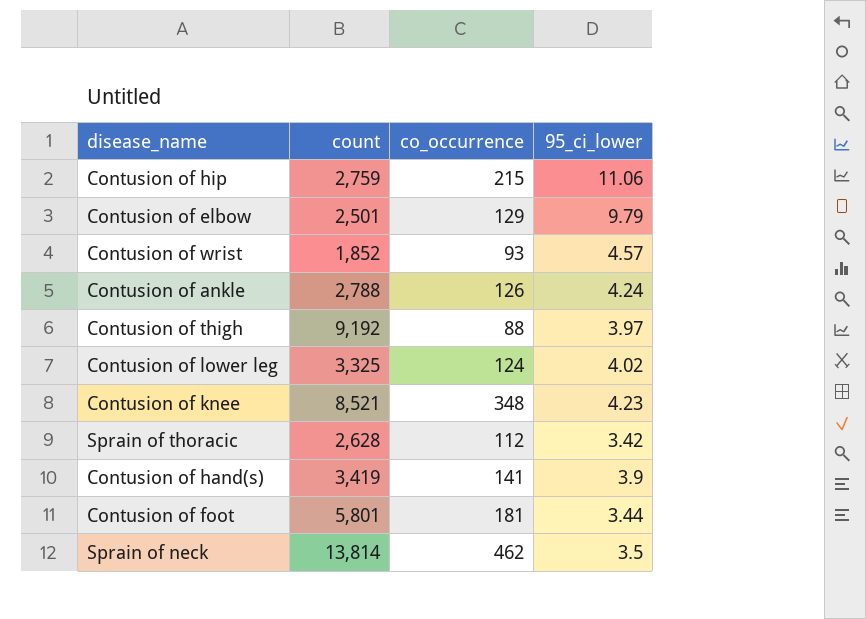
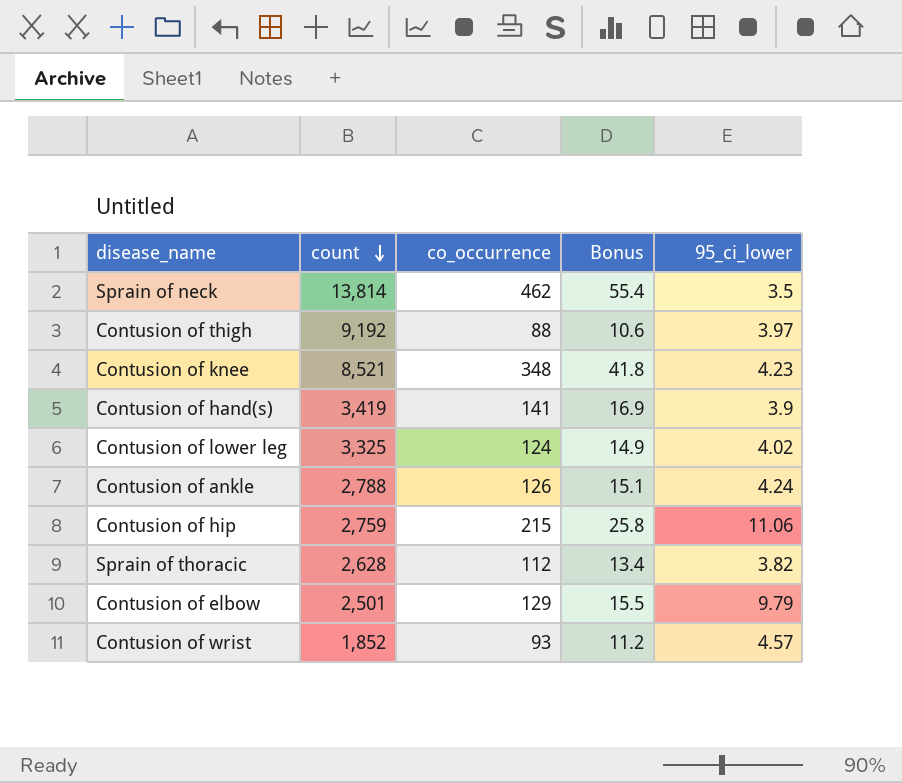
row order: none -> count descending
column Bonus | formula: none -> [co_occurrence] * 0.12
row Contusion of foot: 5,801 | 181 | 3.44 -> none
Sprain of thoracic | 95_ci_lower: 3.42 -> 3.82

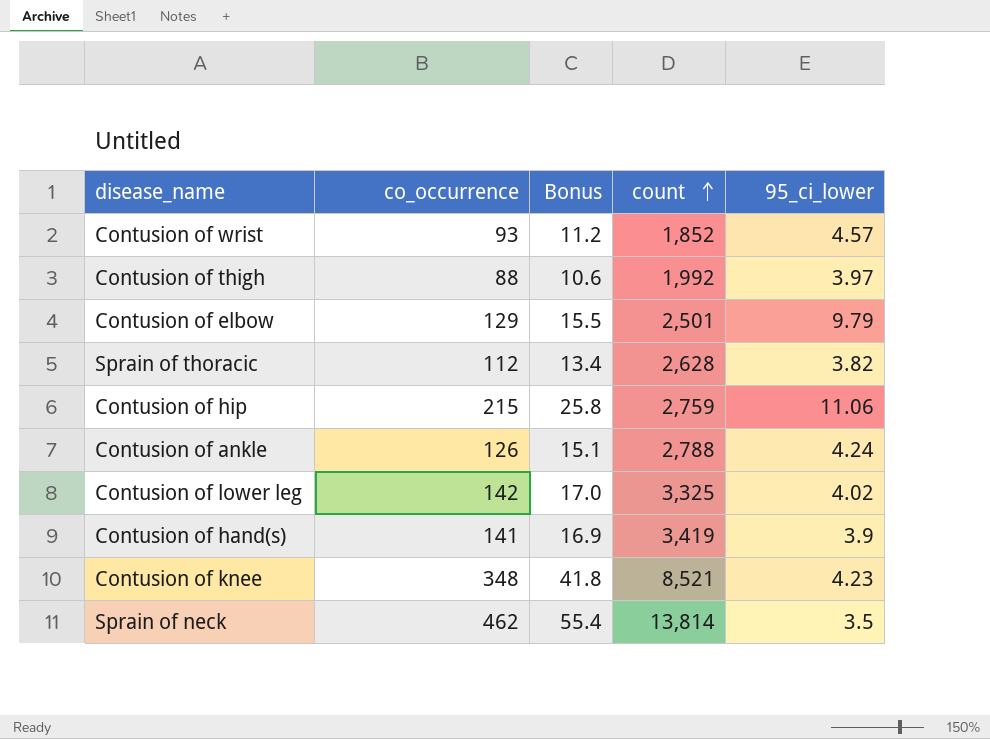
row order: count descending -> count ascending
column count | position: 2 -> 4
Contusion of thigh | count: 9,192 -> 1,992
Contusion of lower leg | co_occurrence: 124 -> 142
Contusion of lower leg | Bonus: 14.9 -> 17.0

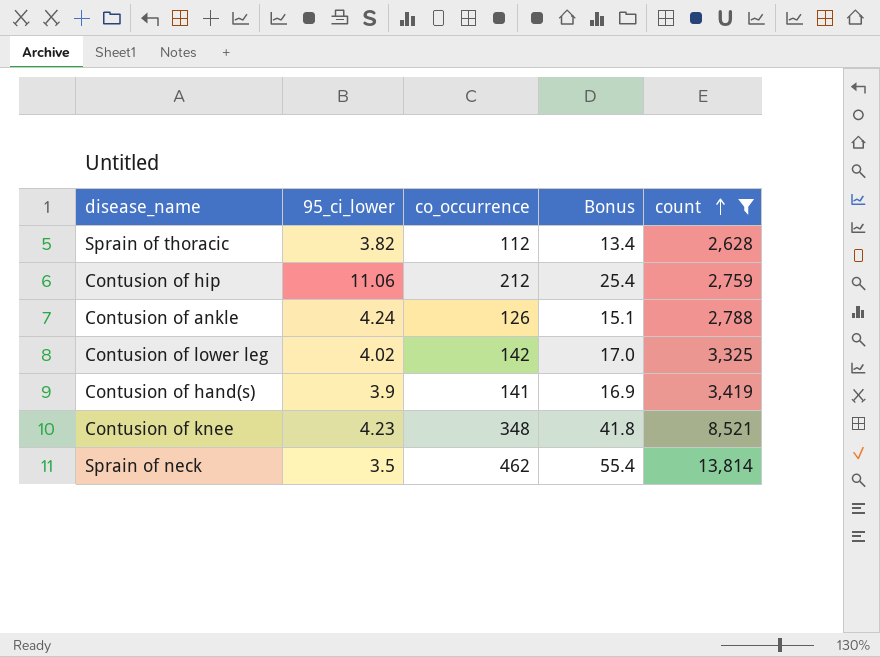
filter: none -> count >= 2,628
column 95_ci_lower | position: 5 -> 2
Contusion of hip | co_occurrence: 215 -> 212
Contusion of hip | Bonus: 25.8 -> 25.4

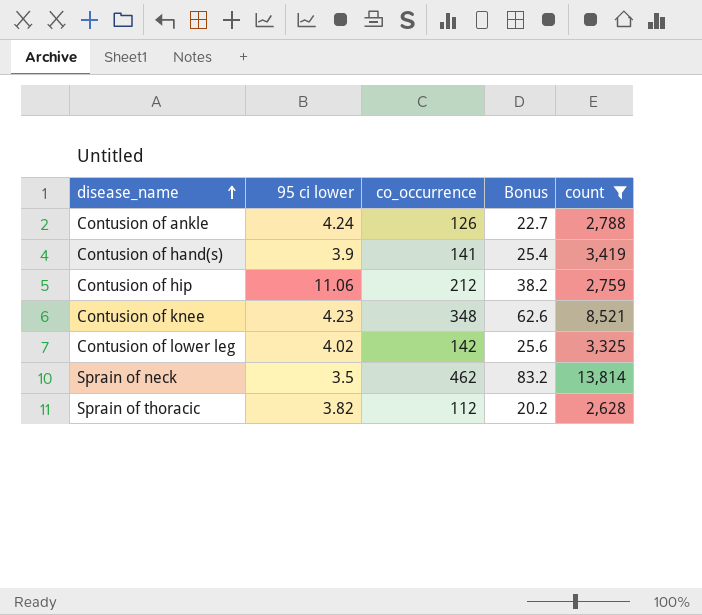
row order: count ascending -> disease_name ascending
column name: 95_ci_lower -> 95 ci lower
column Bonus | formula: [co_occurrence] * 0.12 -> [co_occurrence] * 0.18

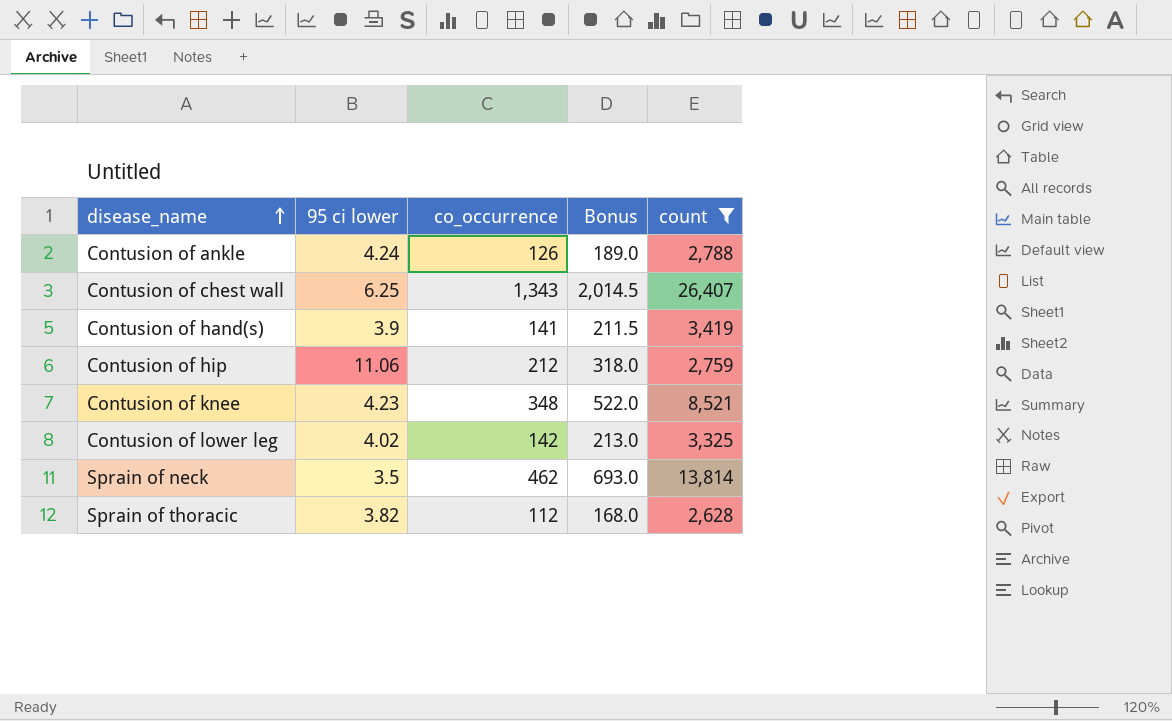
column Bonus | formula: [co_occurrence] * 0.18 -> [co_occurrence] * 1.5
row Contusion of chest wall: none -> 6.25 | 1,343 | 2,014.5 | 26,407

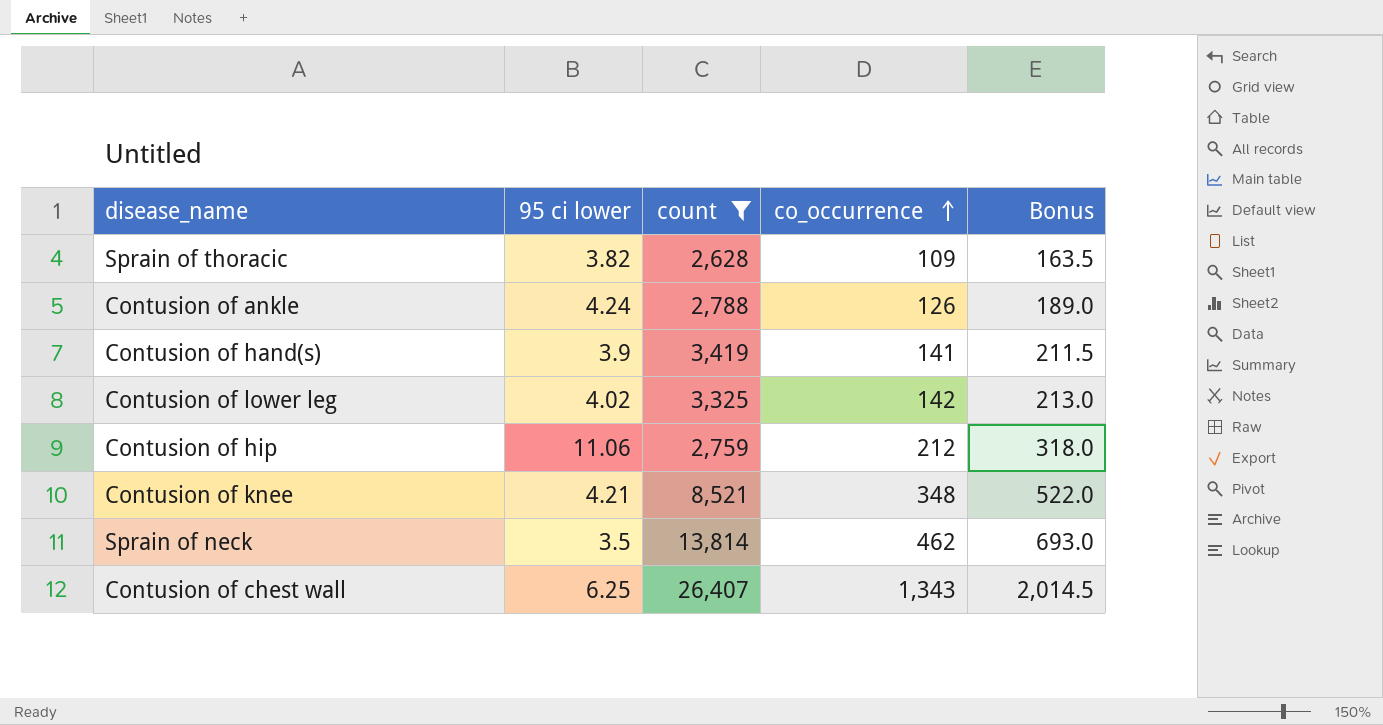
row order: disease_name ascending -> co_occurrence ascending
column count | position: 5 -> 3
Sprain of thoracic | co_occurrence: 112 -> 109
Sprain of thoracic | Bonus: 168.0 -> 163.5
Contusion of knee | 95 ci lower: 4.23 -> 4.21

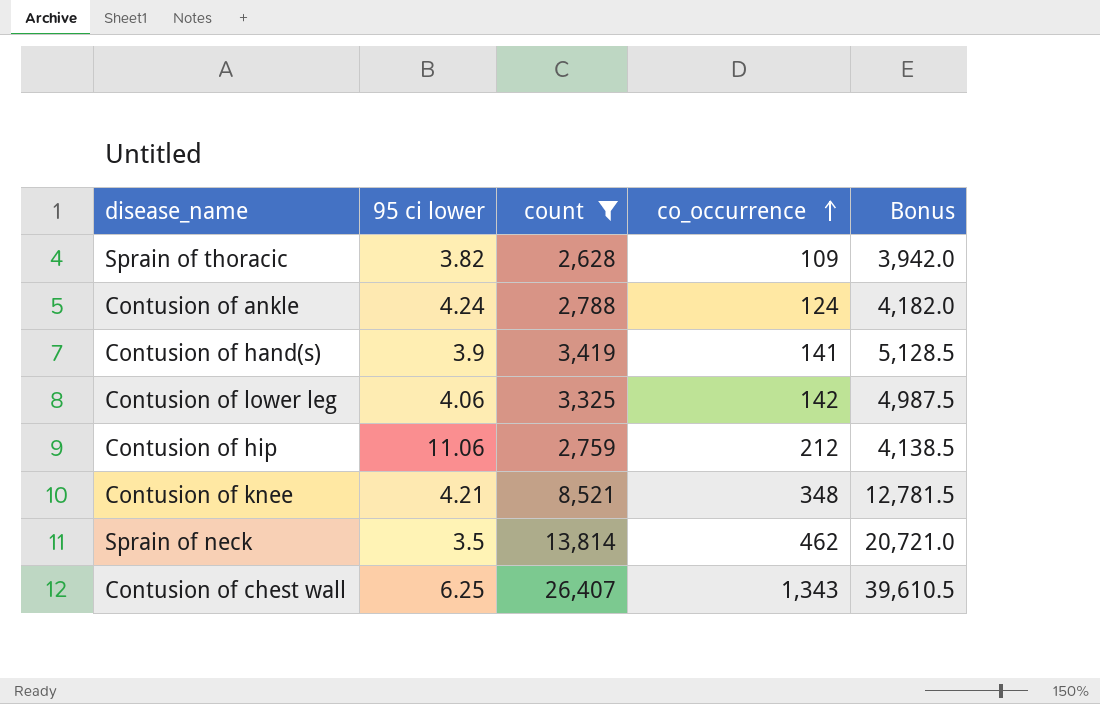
column Bonus | formula: [co_occurrence] * 1.5 -> [count] * 1.5
Contusion of ankle | co_occurrence: 126 -> 124
Contusion of lower leg | 95 ci lower: 4.02 -> 4.06

